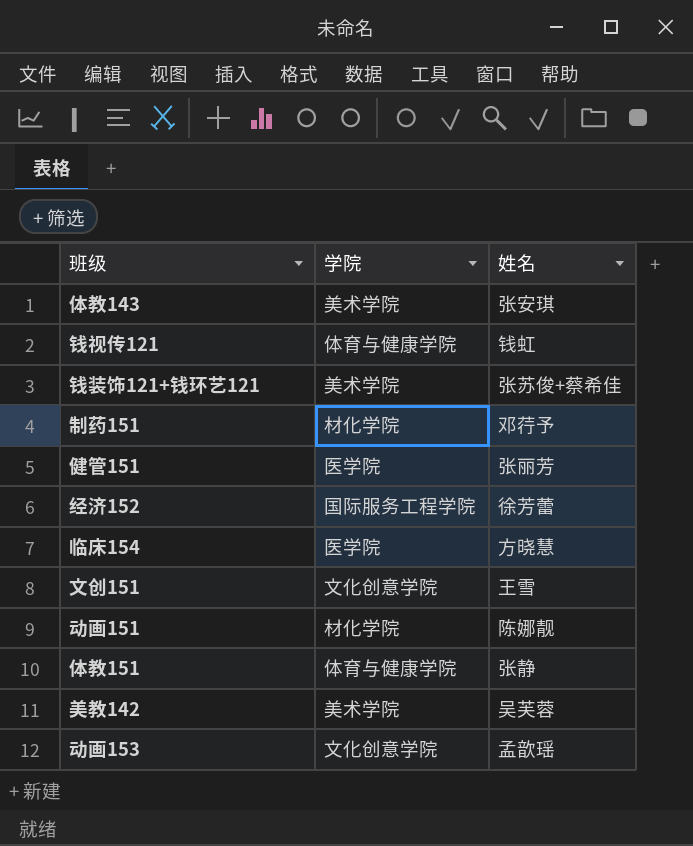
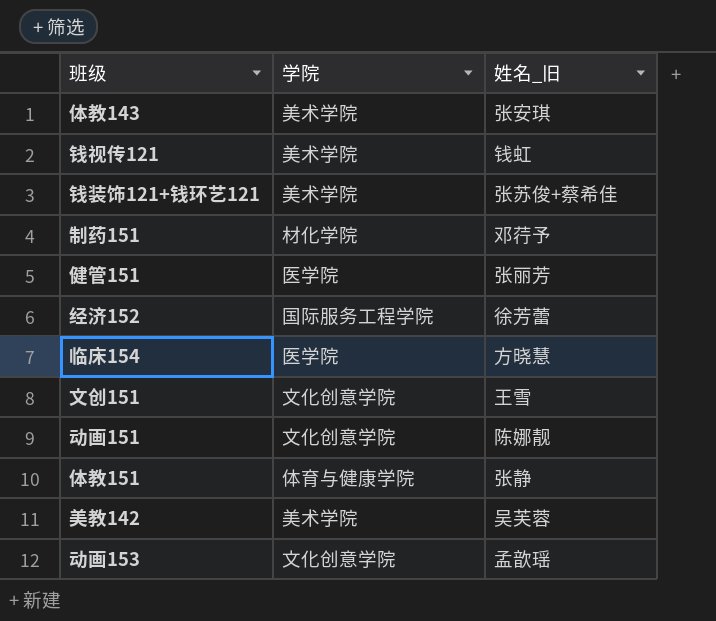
column name: 姓名 -> 姓名_旧
钱视传121 | 学院: 体育与健康学院 -> 美术学院
动画151 | 学院: 材化学院 -> 文化创意学院

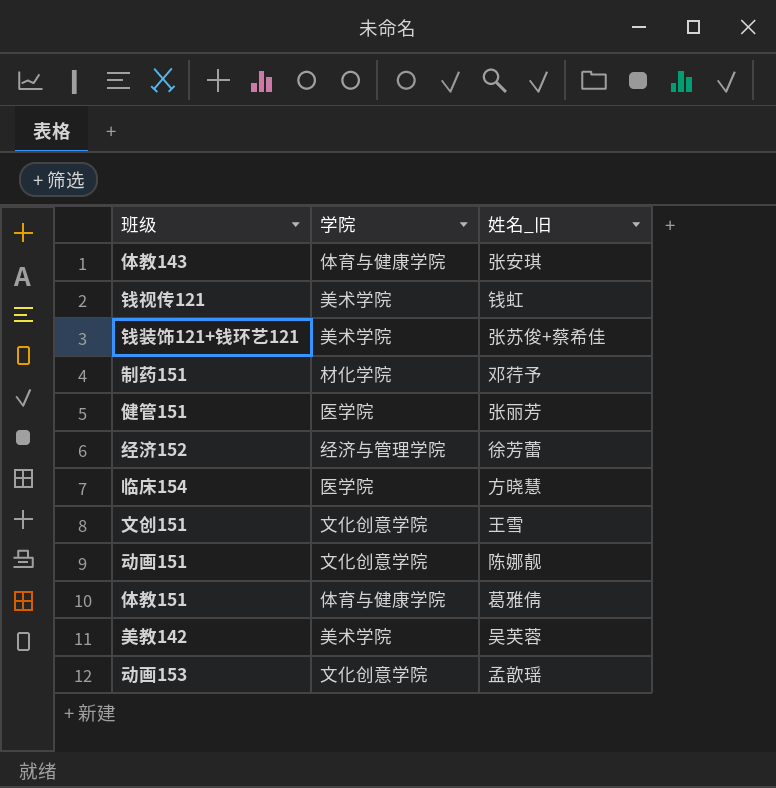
体教143 | 学院: 美术学院 -> 体育与健康学院
经济152 | 学院: 国际服务工程学院 -> 经济与管理学院
体教151 | 姓名_旧: 张静 -> 葛雅倩

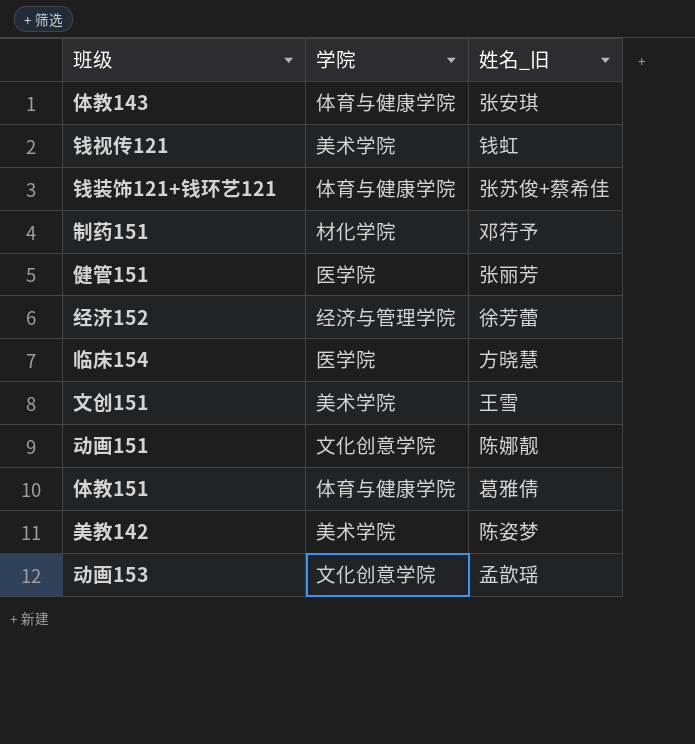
钱装饰121+钱环艺121 | 学院: 美术学院 -> 体育与健康学院
文创151 | 学院: 文化创意学院 -> 美术学院
美教142 | 姓名_旧: 吴芙蓉 -> 陈姿梦

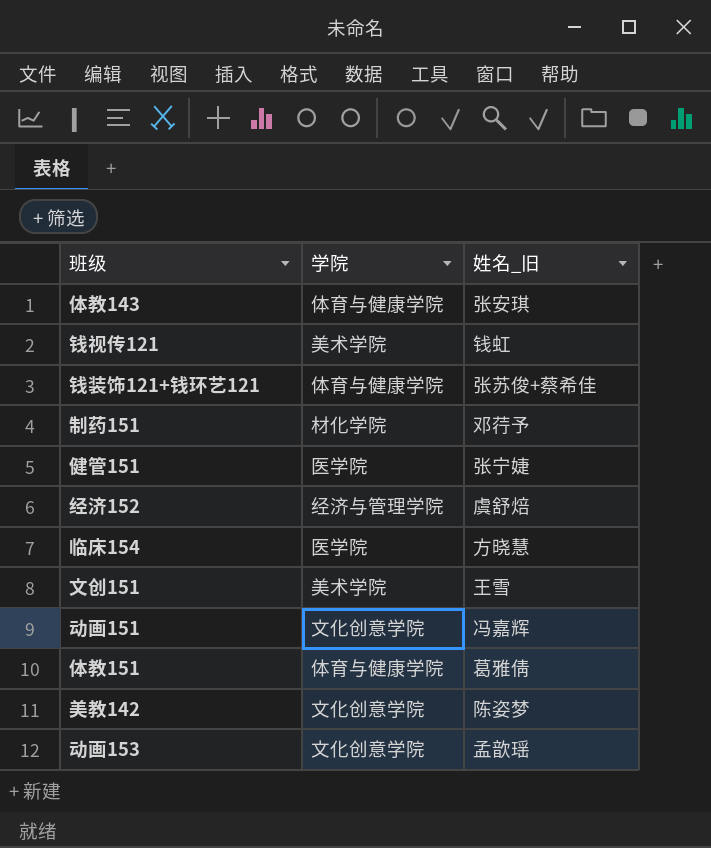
健管151 | 姓名_旧: 张丽芳 -> 张宁婕
经济152 | 姓名_旧: 徐芳蕾 -> 虞舒焙
动画151 | 姓名_旧: 陈娜靓 -> 冯嘉辉
美教142 | 学院: 美术学院 -> 文化创意学院

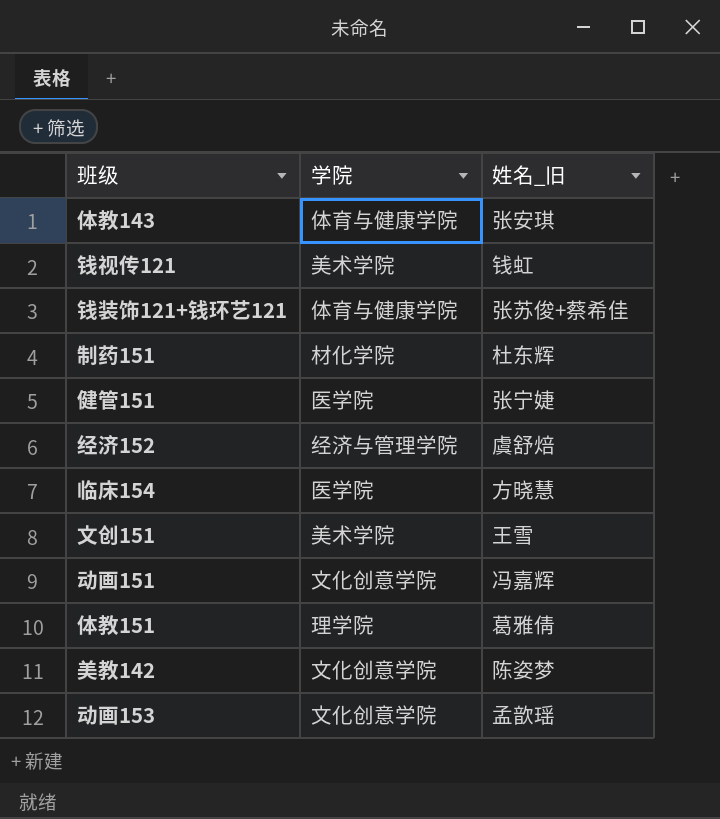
制药151 | 姓名_旧: 邓荇予 -> 杜东辉
体教151 | 学院: 体育与健康学院 -> 理学院

